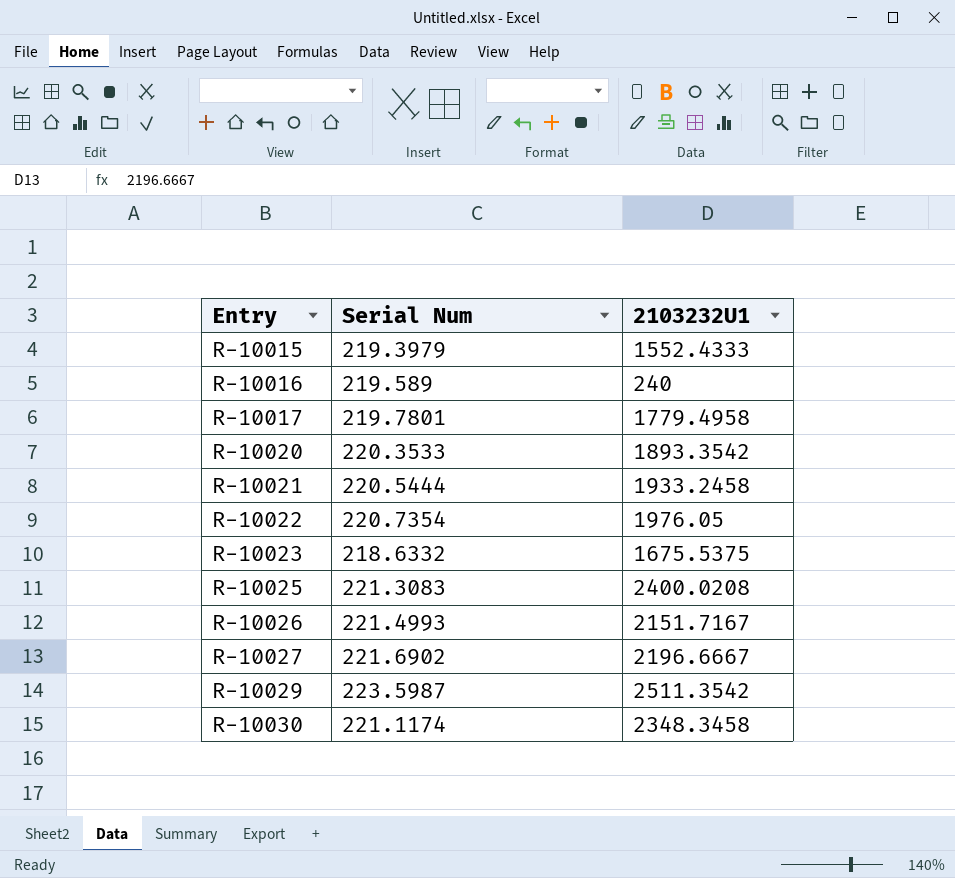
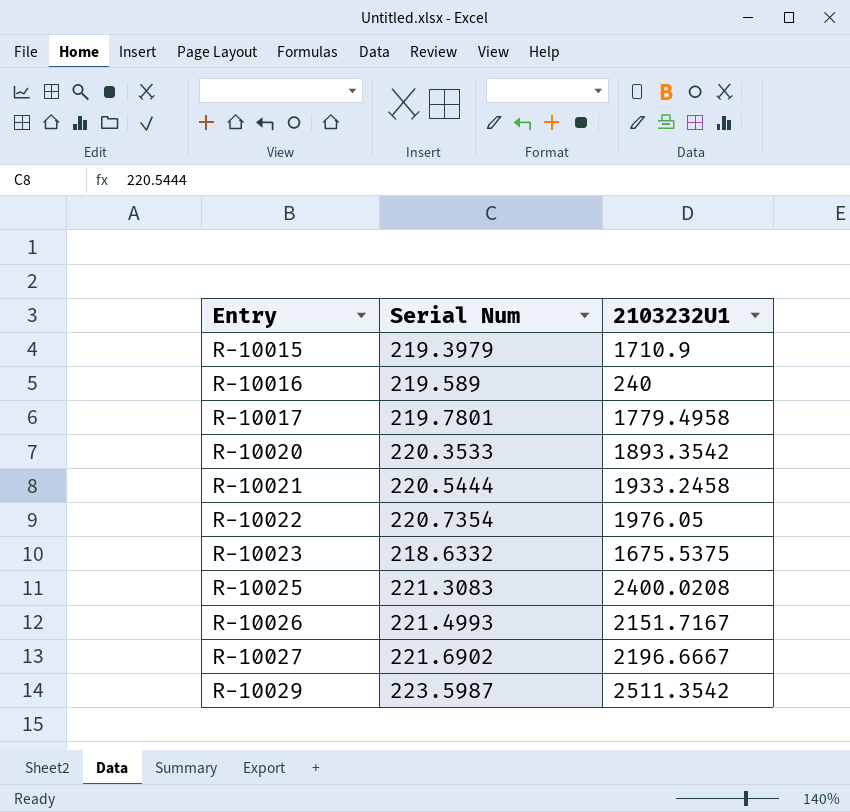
row R-10030: 221.1174 | 2348.3458 -> none
R-10015 | 2103232U1: 1552.4333 -> 1710.9

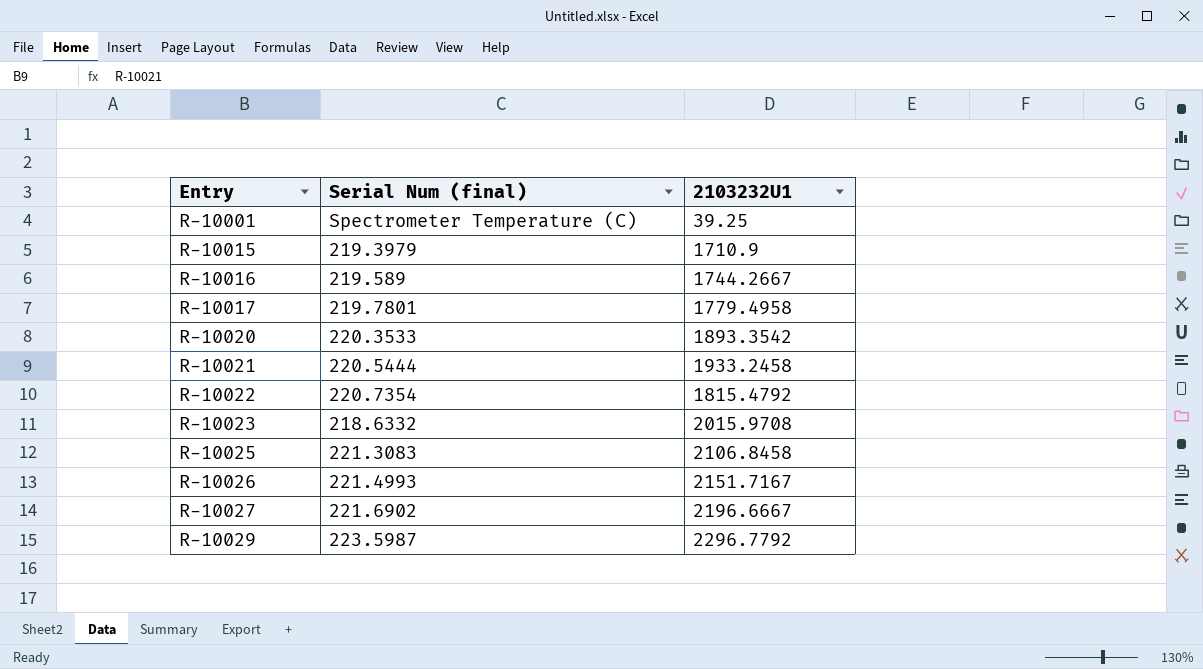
column name: Serial Num -> Serial Num (final)
row R-10001: none -> Spectrometer Temperature (C) | 39.25
R-10016 | 2103232U1: 240 -> 1744.2667
R-10022 | 2103232U1: 1976.05 -> 1815.4792
R-10023 | 2103232U1: 1675.5375 -> 2015.9708
R-10025 | 2103232U1: 2400.0208 -> 2106.8458
R-10029 | 2103232U1: 2511.3542 -> 2296.7792

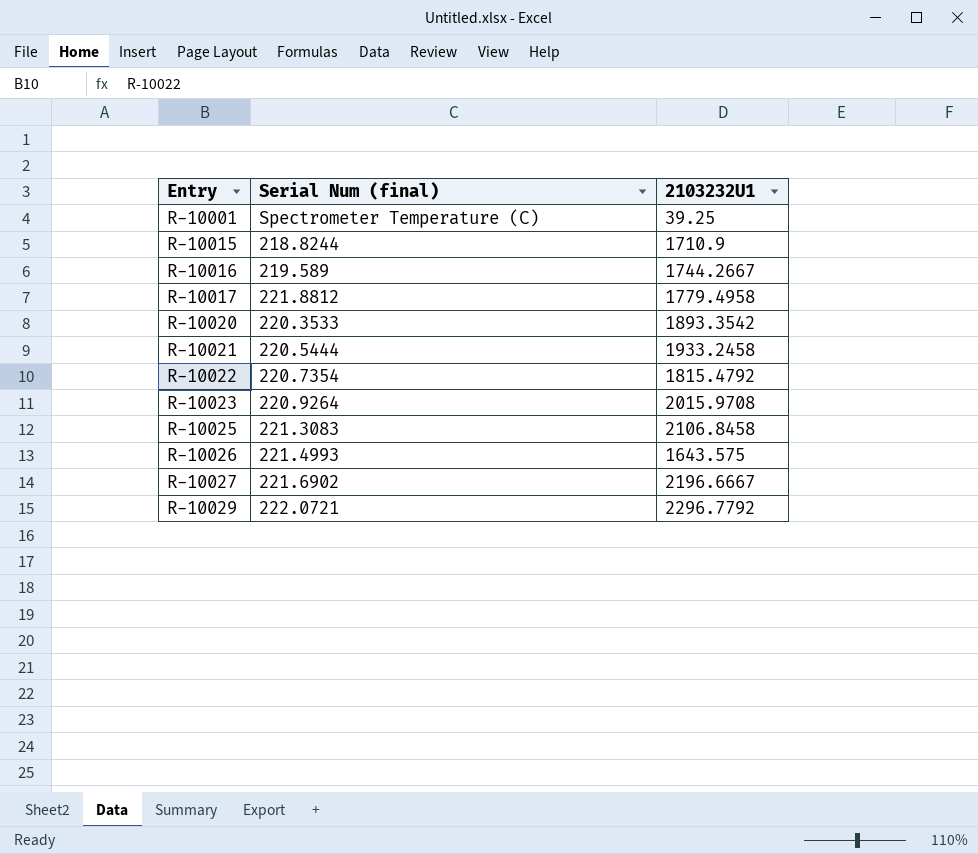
R-10015 | Serial Num (final): 219.3979 -> 218.8244
R-10017 | Serial Num (final): 219.7801 -> 221.8812
R-10023 | Serial Num (final): 218.6332 -> 220.9264
R-10026 | 2103232U1: 2151.7167 -> 1643.575
R-10029 | Serial Num (final): 223.5987 -> 222.0721

